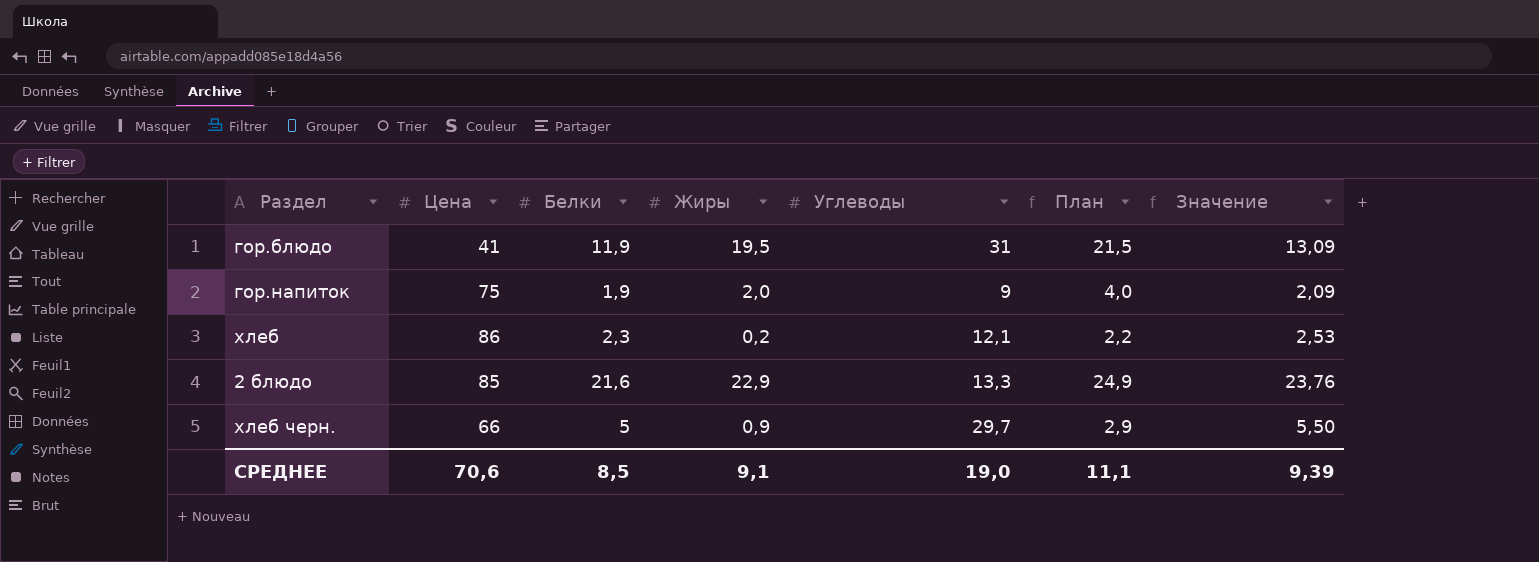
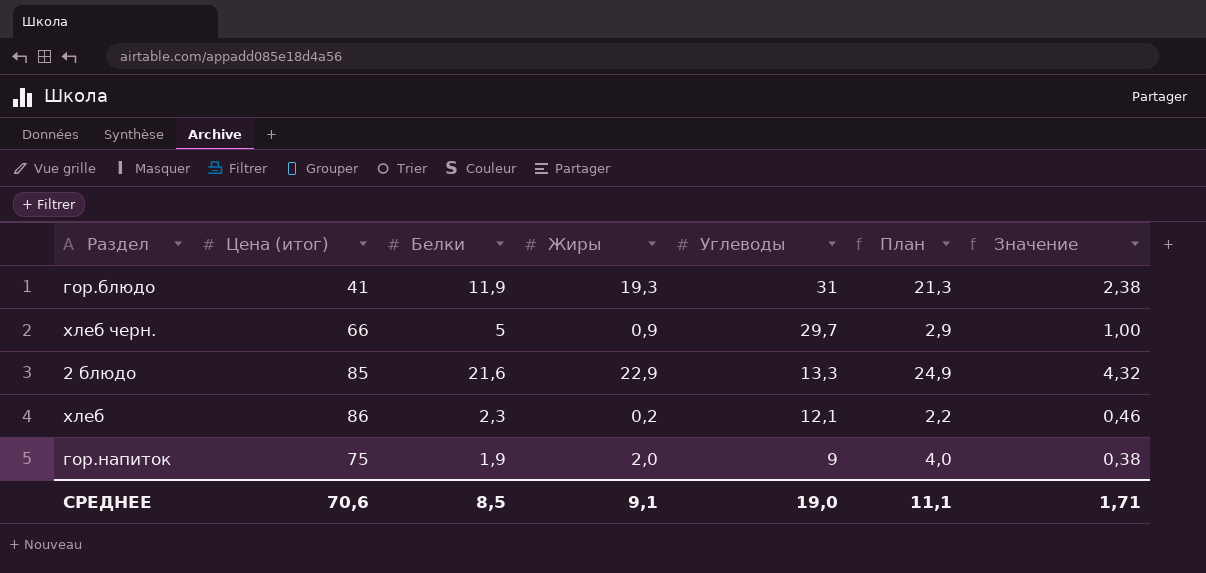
row order: none -> Углеводы descending
column name: Цена -> Цена (итог)
column Значение | formula: [Белки] * 1,1 -> [Белки] * 0,2
гор.блюдо | Жиры: 19,5 -> 19,3
гор.блюдо | План: 21,5 -> 21,3
СРЕДНЕЕ | Значение: 9,39 -> 1,71

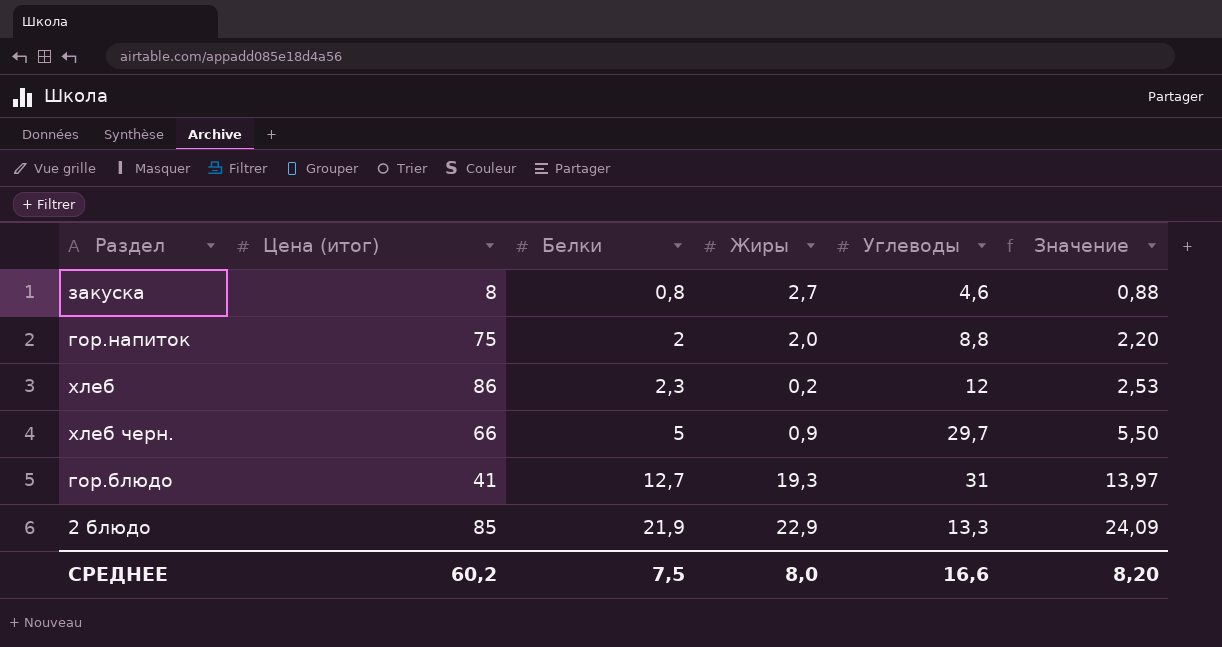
row order: Углеводы descending -> Белки ascending
column План | formula: [Жиры] + 2 -> none
column Значение | formula: [Белки] * 0,2 -> [Белки] * 1,1
row закуска: none -> 8 | 0,8 | 2,7 | 4,6 | 0,88
гор.напиток | Белки: 1,9 -> 2
гор.напиток | Углеводы: 9 -> 8,8
хлеб | Углеводы: 12,1 -> 12
гор.блюдо | Белки: 11,9 -> 12,7
2 блюдо | Белки: 21,6 -> 21,9
СРЕДНЕЕ | Цена (итог): 70,6 -> 60,2
СРЕДНЕЕ | Белки: 8,5 -> 7,5
СРЕДНЕЕ | Жиры: 9,1 -> 8,0
СРЕДНЕЕ | Углеводы: 19,0 -> 16,6
СРЕДНЕЕ | Значение: 1,71 -> 8,20

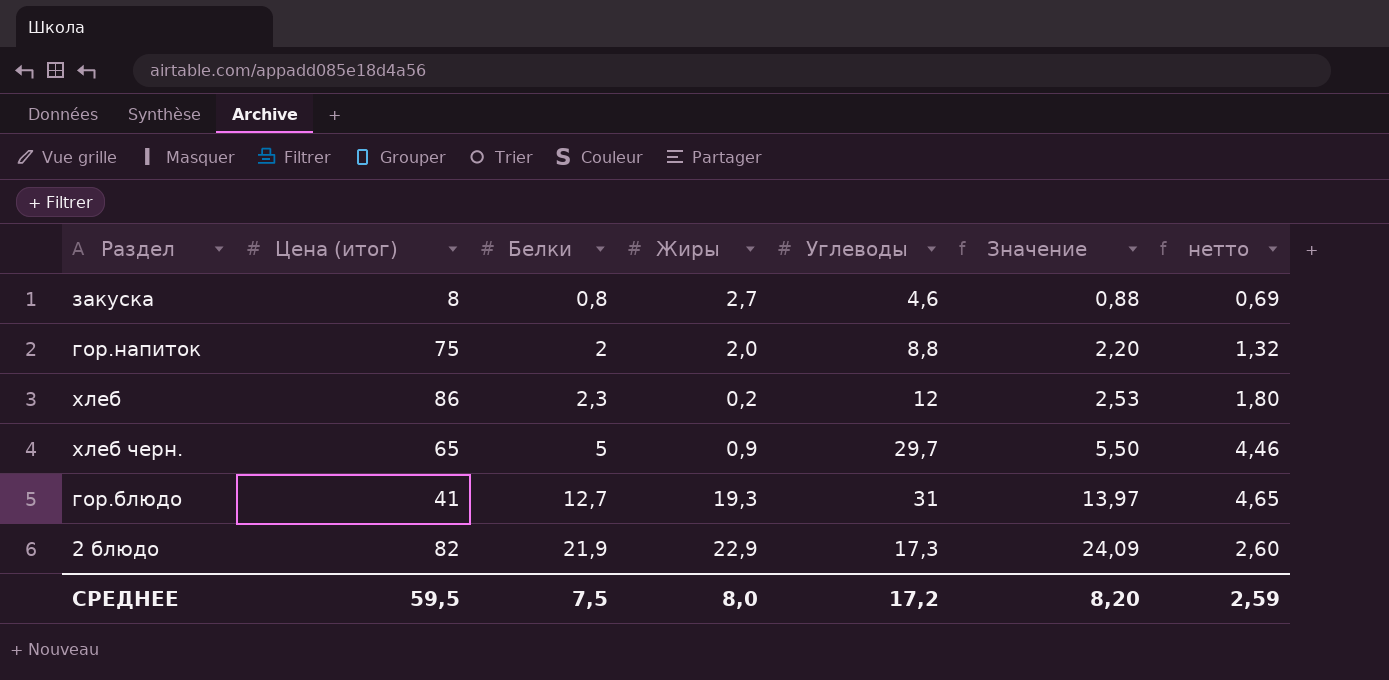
column нетто | formula: none -> [Углеводы] * 0,15
хлеб черн. | Цена (итог): 66 -> 65
2 блюдо | Цена (итог): 85 -> 82
2 блюдо | Углеводы: 13,3 -> 17,3
СРЕДНЕЕ | Цена (итог): 60,2 -> 59,5
СРЕДНЕЕ | Углеводы: 16,6 -> 17,2

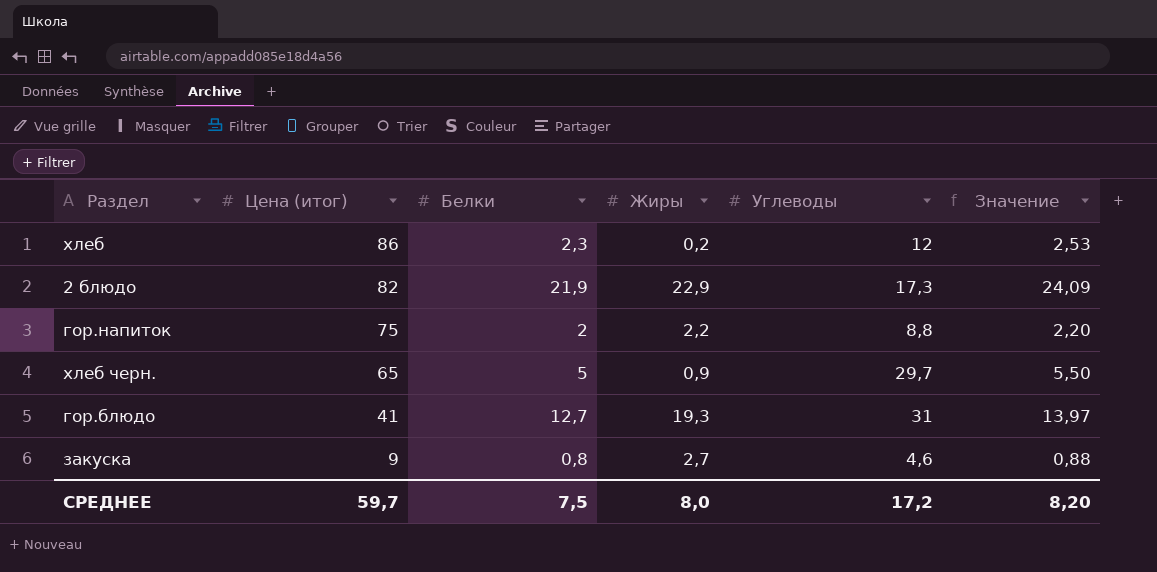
row order: Белки ascending -> Цена (итог) descending
column нетто | formula: [Углеводы] * 0,15 -> none
гор.напиток | Жиры: 2,0 -> 2,2
закуска | Цена (итог): 8 -> 9
СРЕДНЕЕ | Цена (итог): 59,5 -> 59,7

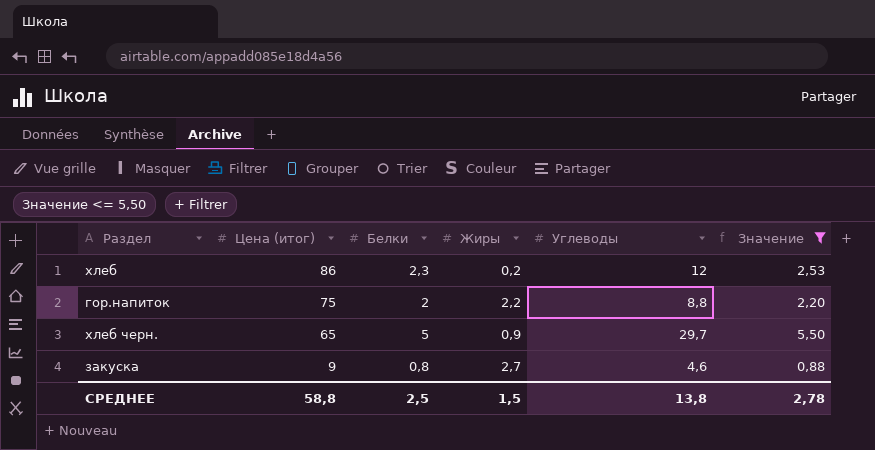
filter: none -> Значение <= 5,50
СРЕДНЕЕ | Цена (итог): 59,7 -> 58,8
СРЕДНЕЕ | Белки: 7,5 -> 2,5
СРЕДНЕЕ | Жиры: 8,0 -> 1,5
СРЕДНЕЕ | Углеводы: 17,2 -> 13,8
СРЕДНЕЕ | Значение: 8,20 -> 2,78

